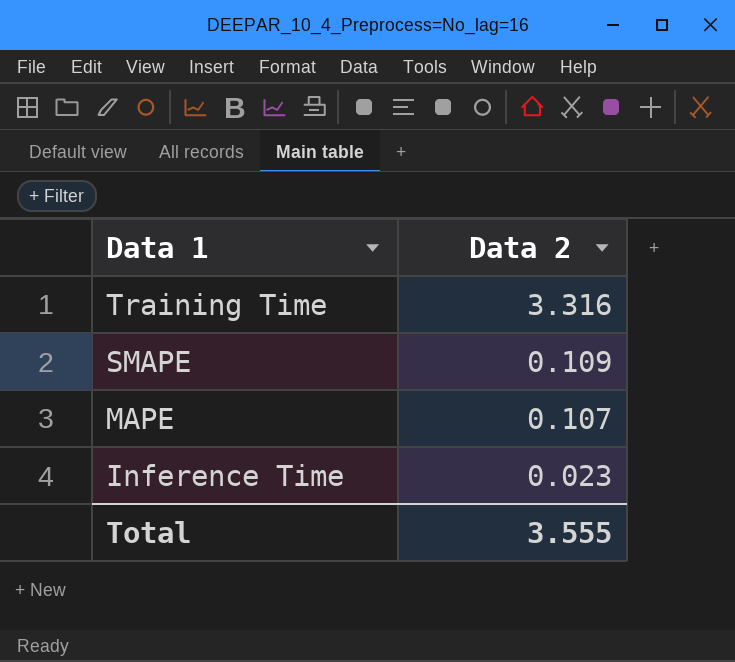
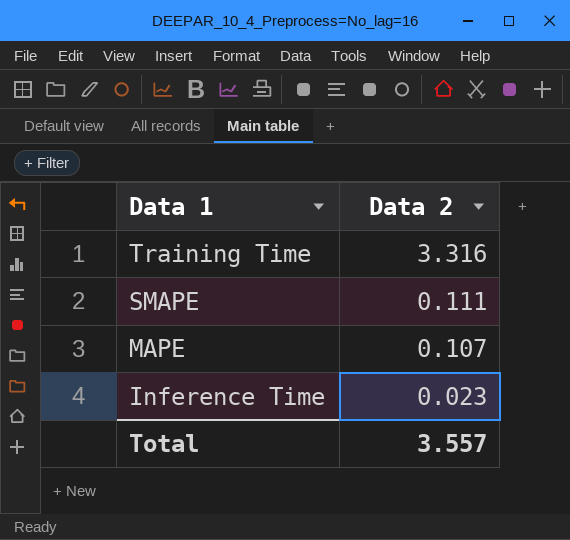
SMAPE | Data 2: 0.109 -> 0.111
Total | Data 2: 3.555 -> 3.557

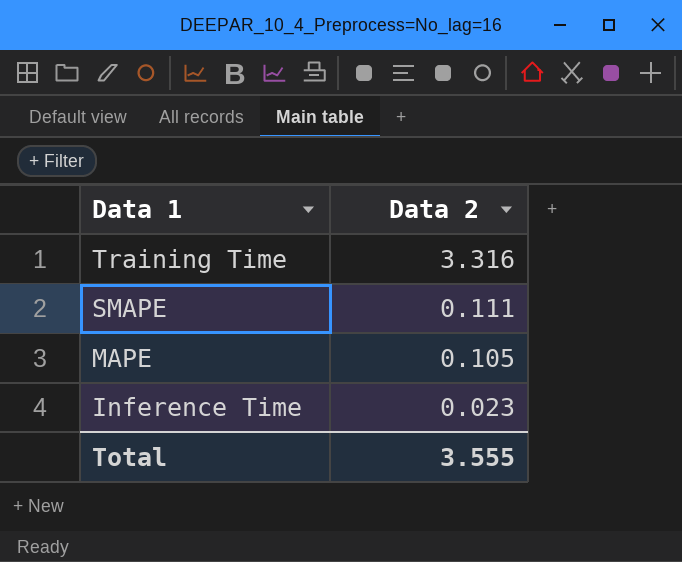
MAPE | Data 2: 0.107 -> 0.105
Total | Data 2: 3.557 -> 3.555

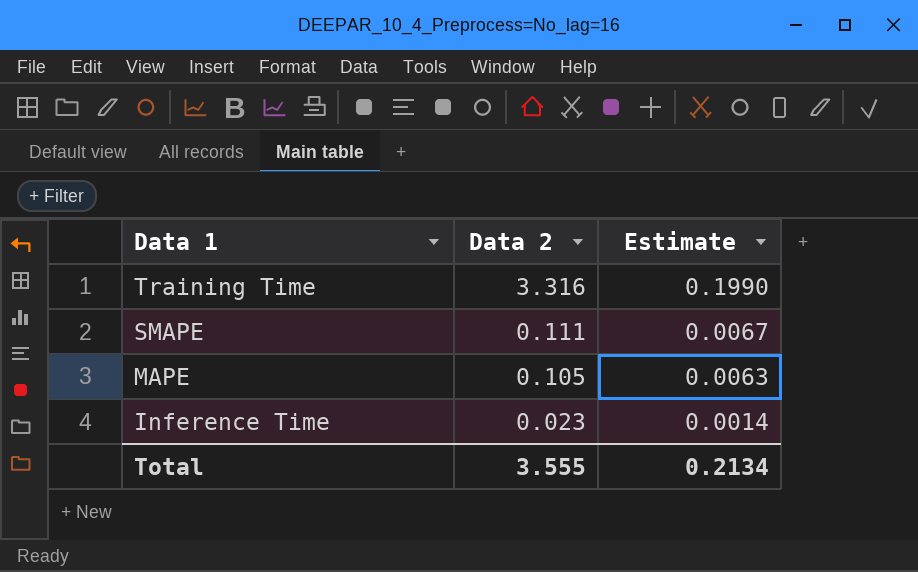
column Estimate | formula: none -> [Data 2] * 0.06

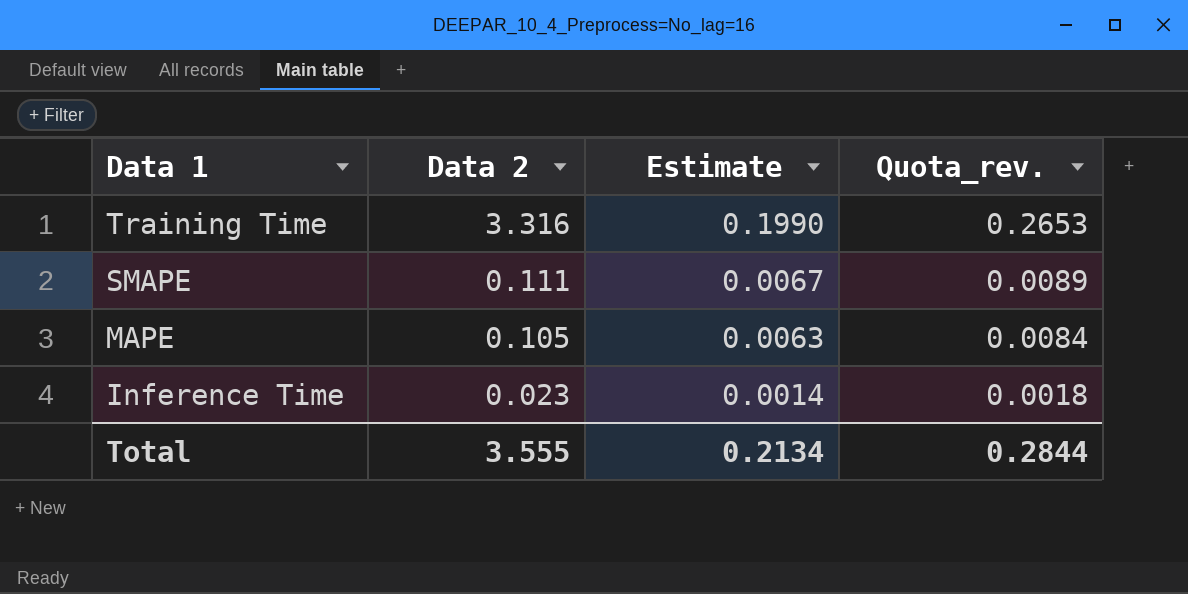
column Quota_rev. | formula: none -> [Data 2] * 0.08

